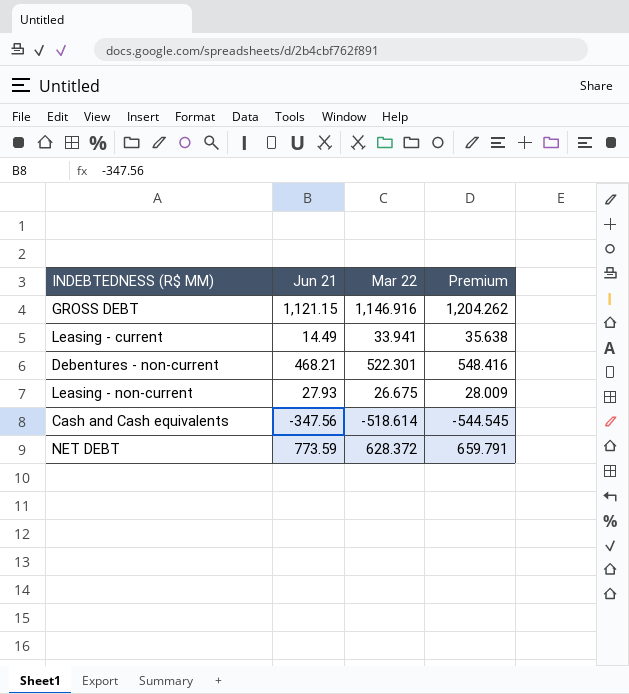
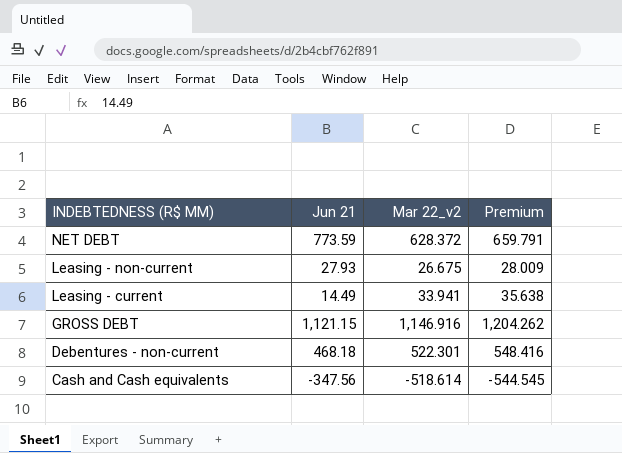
row order: none -> INDEBTEDNESS (R$ MM) descending
column name: Mar 22 -> Mar 22_v2
Debentures - non-current | Jun 21: 468.21 -> 468.18

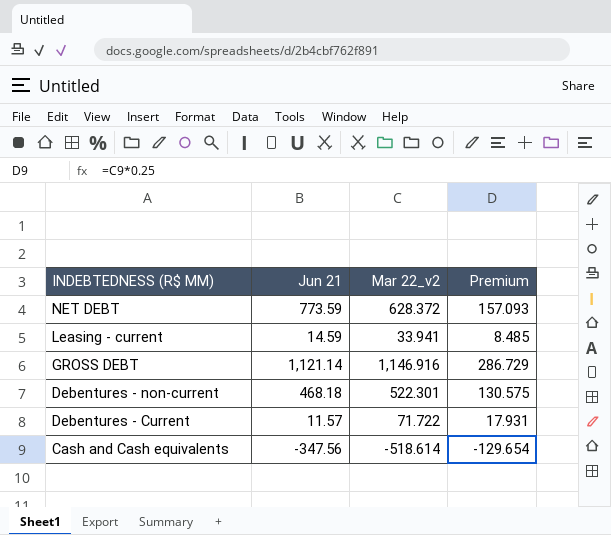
column Premium | formula: [Mar 22_v2] * 1.05 -> [Mar 22_v2] * 0.25
row Leasing - non-current: 27.93 | 26.675 | 28.009 -> none
Leasing - current | Jun 21: 14.49 -> 14.59
GROSS DEBT | Jun 21: 1,121.15 -> 1,121.14
row Debentures - Current: none -> 11.57 | 71.722 | 17.931

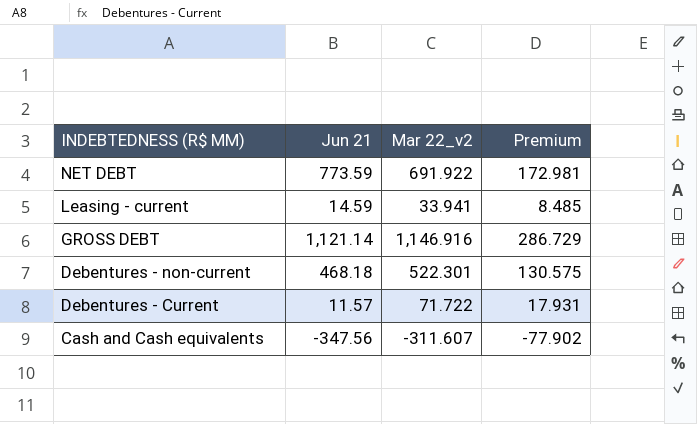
NET DEBT | Mar 22_v2: 628.372 -> 691.922
NET DEBT | Premium: 157.093 -> 172.981
Cash and Cash equivalents | Mar 22_v2: -518.614 -> -311.607
Cash and Cash equivalents | Premium: -129.654 -> -77.902

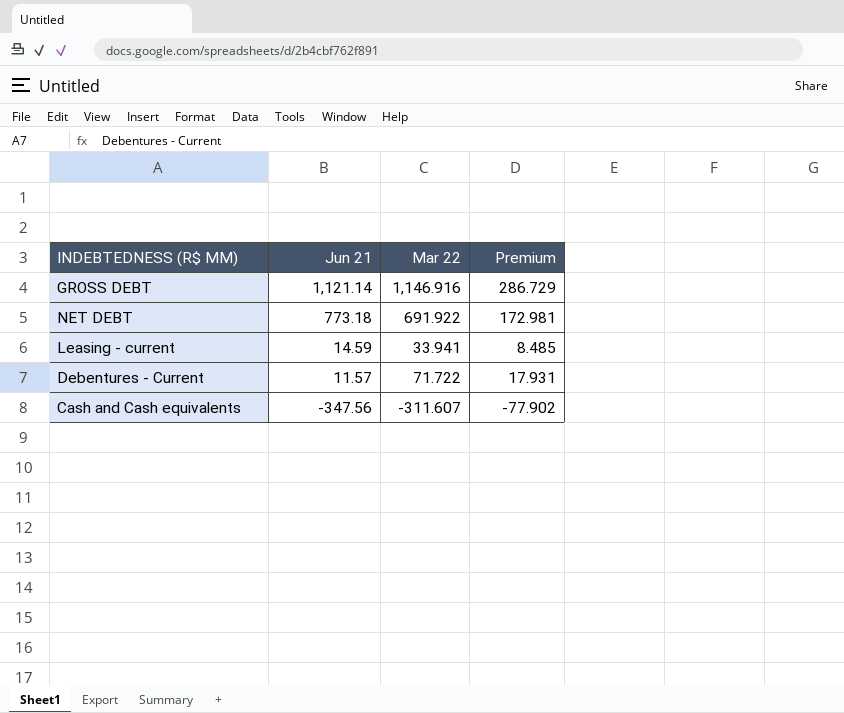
row order: INDEBTEDNESS (R$ MM) descending -> Jun 21 descending
column name: Mar 22_v2 -> Mar 22
row Debentures - non-current: 468.18 | 522.301 | 130.575 -> none
NET DEBT | Jun 21: 773.59 -> 773.18

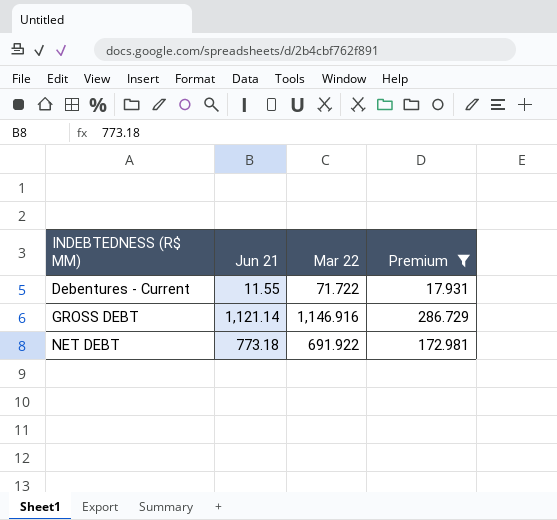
filter: none -> Premium >= 17.931
row order: Jun 21 descending -> INDEBTEDNESS (R$ MM) ascending
Debentures - Current | Jun 21: 11.57 -> 11.55

